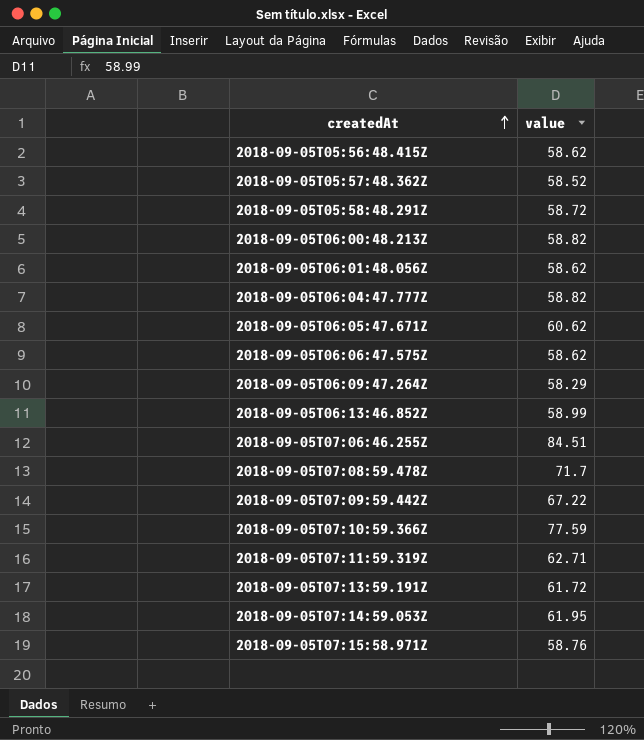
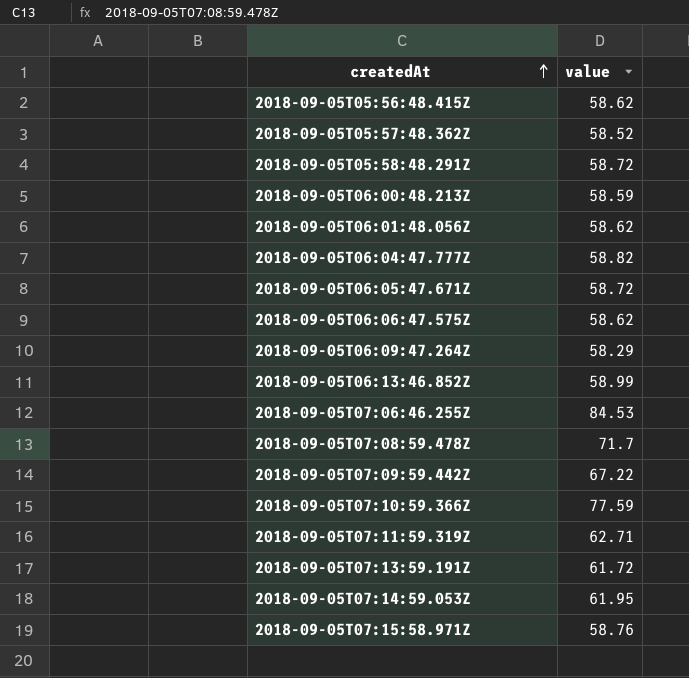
2018-09-05T06:00:48.213Z | value: 58.82 -> 58.59
2018-09-05T06:05:47.671Z | value: 60.62 -> 58.72
2018-09-05T07:06:46.255Z | value: 84.51 -> 84.53

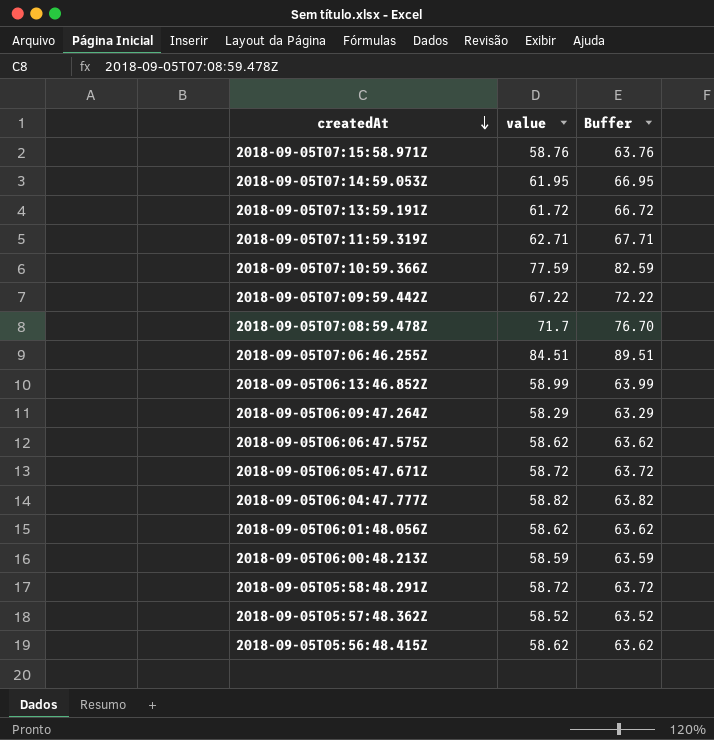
row order: createdAt ascending -> createdAt descending
column Buffer | formula: none -> [value] + 5
2018-09-05T07:06:46.255Z | value: 84.53 -> 84.51

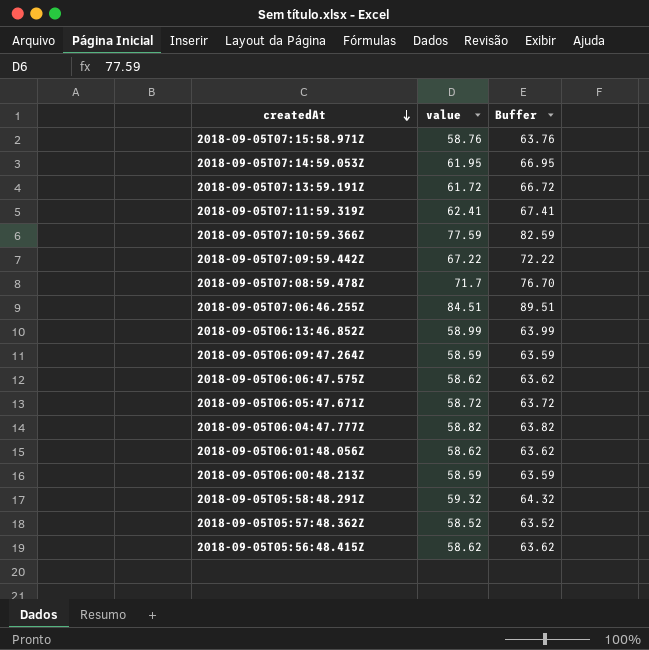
2018-09-05T07:11:59.319Z | value: 62.71 -> 62.41
2018-09-05T07:11:59.319Z | Buffer: 67.71 -> 67.41
2018-09-05T06:09:47.264Z | value: 58.29 -> 58.59
2018-09-05T06:09:47.264Z | Buffer: 63.29 -> 63.59
2018-09-05T05:58:48.291Z | value: 58.72 -> 59.32
2018-09-05T05:58:48.291Z | Buffer: 63.72 -> 64.32

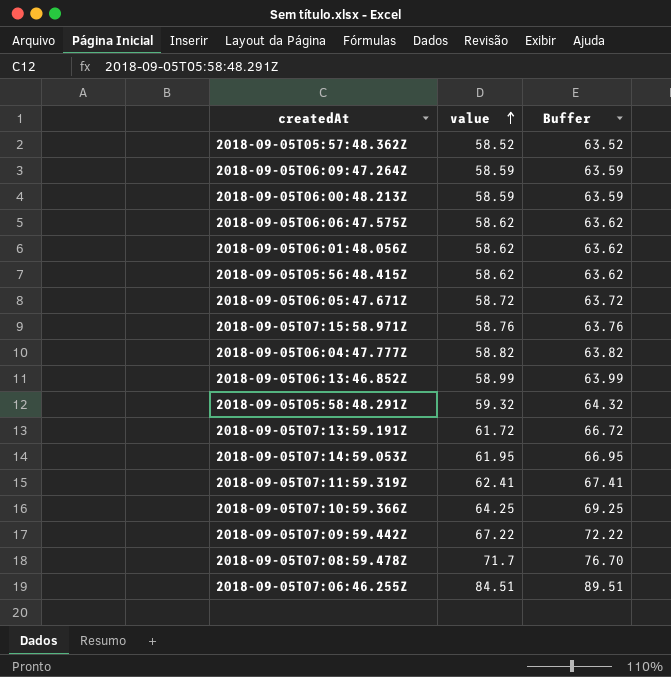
row order: createdAt descending -> value ascending
2018-09-05T07:10:59.366Z | value: 77.59 -> 64.25
2018-09-05T07:10:59.366Z | Buffer: 82.59 -> 69.25

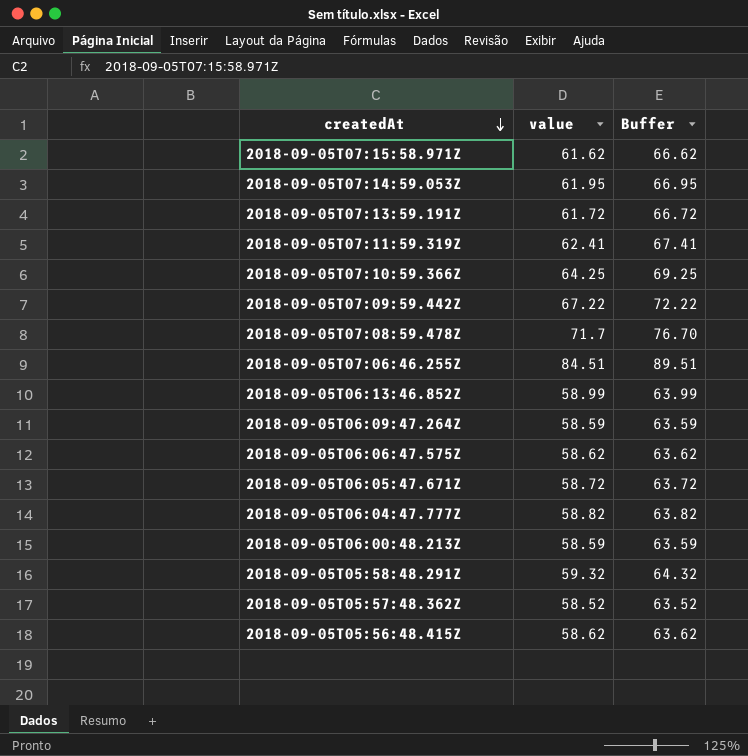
row order: value ascending -> createdAt descending
row 2018-09-05T06:01:48.056Z: 58.62 | 63.62 -> none
2018-09-05T07:15:58.971Z | value: 58.76 -> 61.62
2018-09-05T07:15:58.971Z | Buffer: 63.76 -> 66.62

